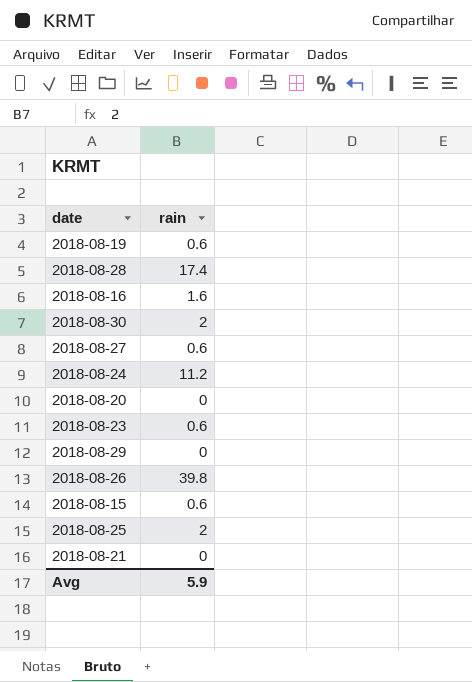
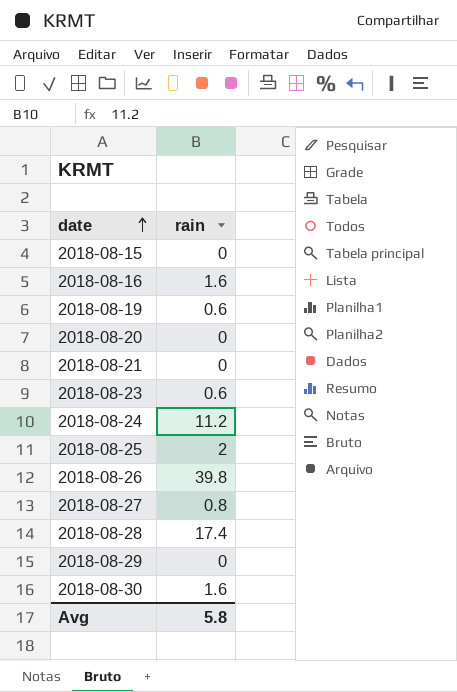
row order: none -> date ascending
2018-08-15 | rain: 0.6 -> 0
2018-08-27 | rain: 0.6 -> 0.8
2018-08-30 | rain: 2 -> 1.6
Avg | rain: 5.9 -> 5.8

